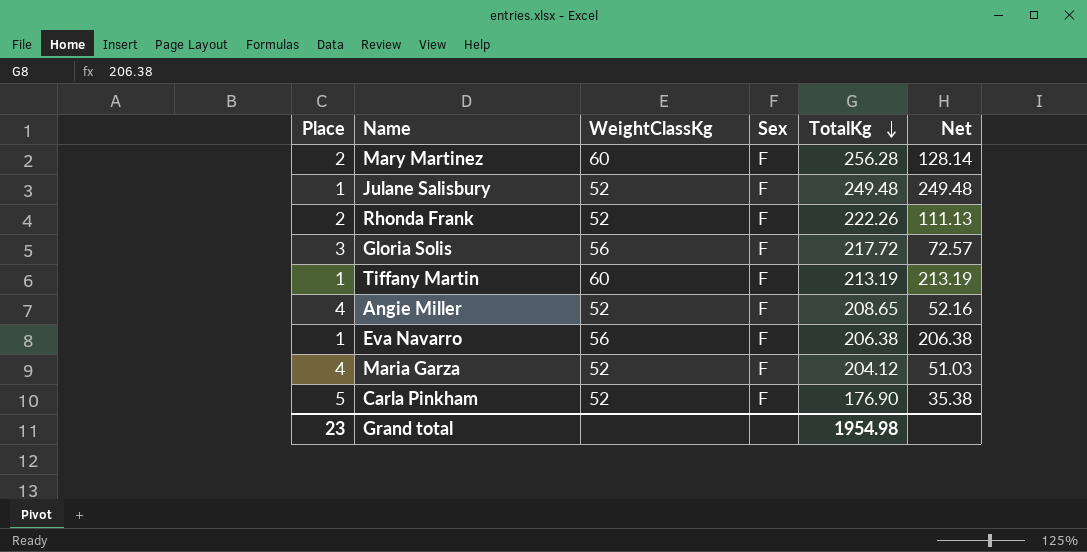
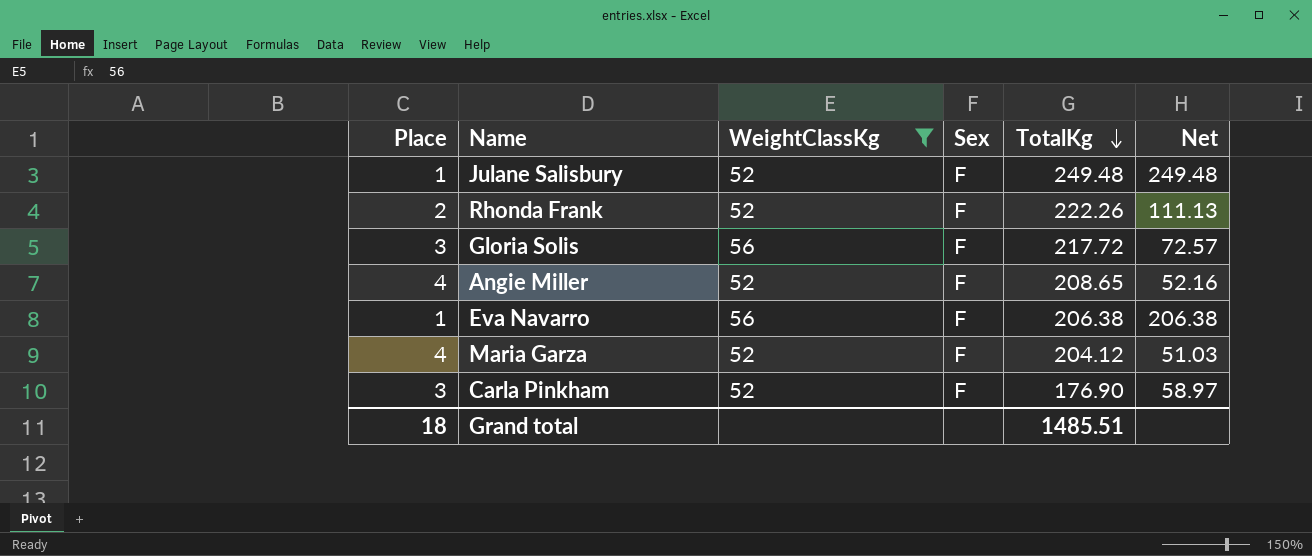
filter: none -> WeightClassKg != 60
Carla Pinkham | Place: 5 -> 3
Carla Pinkham | Net: 35.38 -> 58.97
Grand total | Place: 23 -> 18
Grand total | TotalKg: 1954.98 -> 1485.51

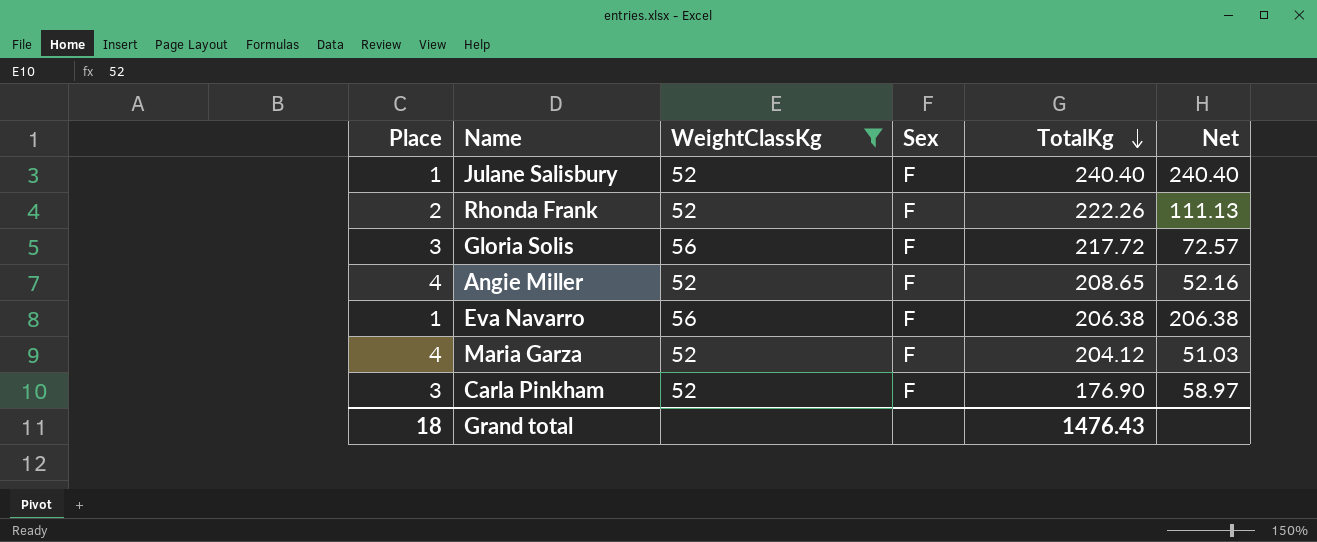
Julane Salisbury | TotalKg: 249.48 -> 240.40
Julane Salisbury | Net: 249.48 -> 240.40
Grand total | TotalKg: 1485.51 -> 1476.43

